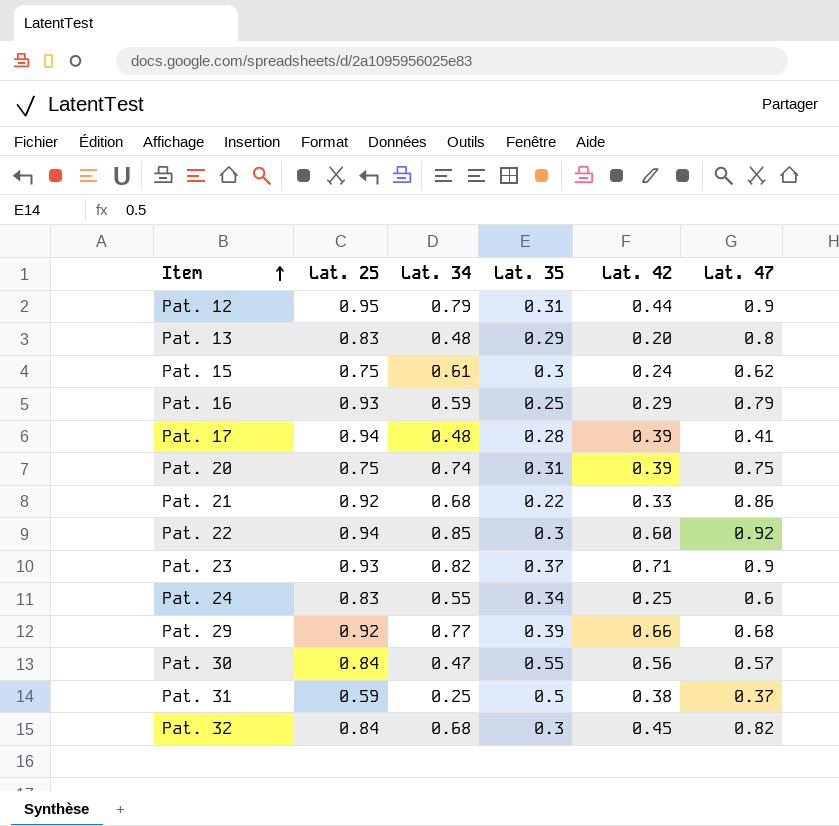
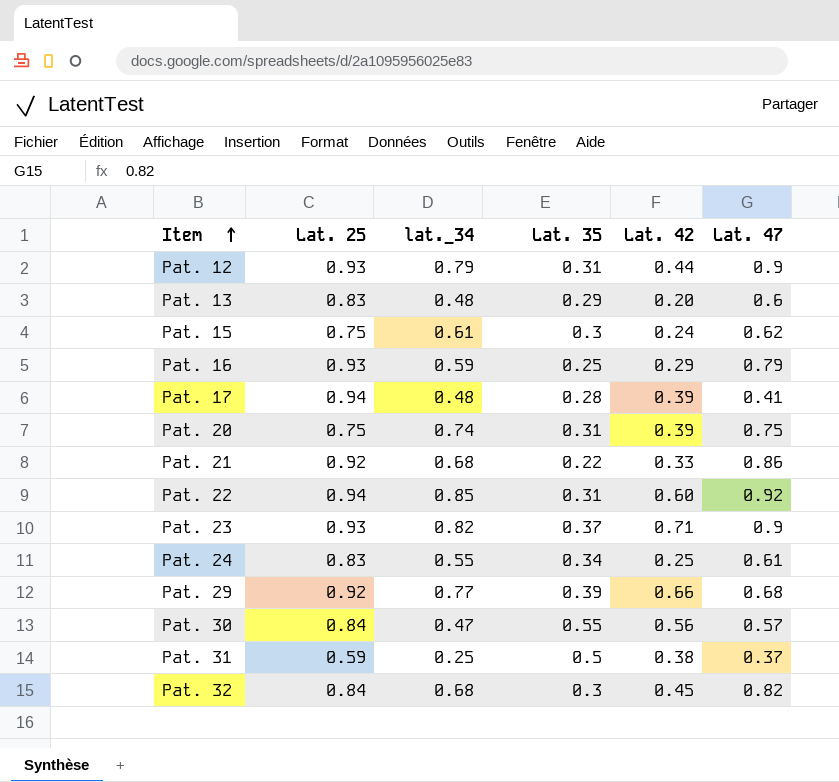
column name: Lat. 34 -> lat._34
Pat. 12 | Lat. 25: 0.95 -> 0.93
Pat. 13 | Lat. 47: 0.8 -> 0.6
Pat. 22 | Lat. 35: 0.3 -> 0.31
Pat. 24 | Lat. 47: 0.6 -> 0.61

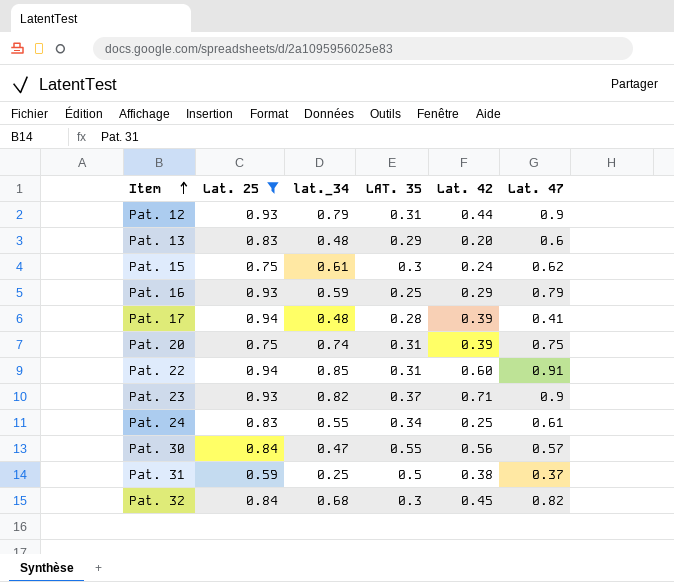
filter: none -> Lat. 25 != 0.92
column name: Lat. 35 -> LAT. 35
Pat. 22 | Lat. 47: 0.92 -> 0.91

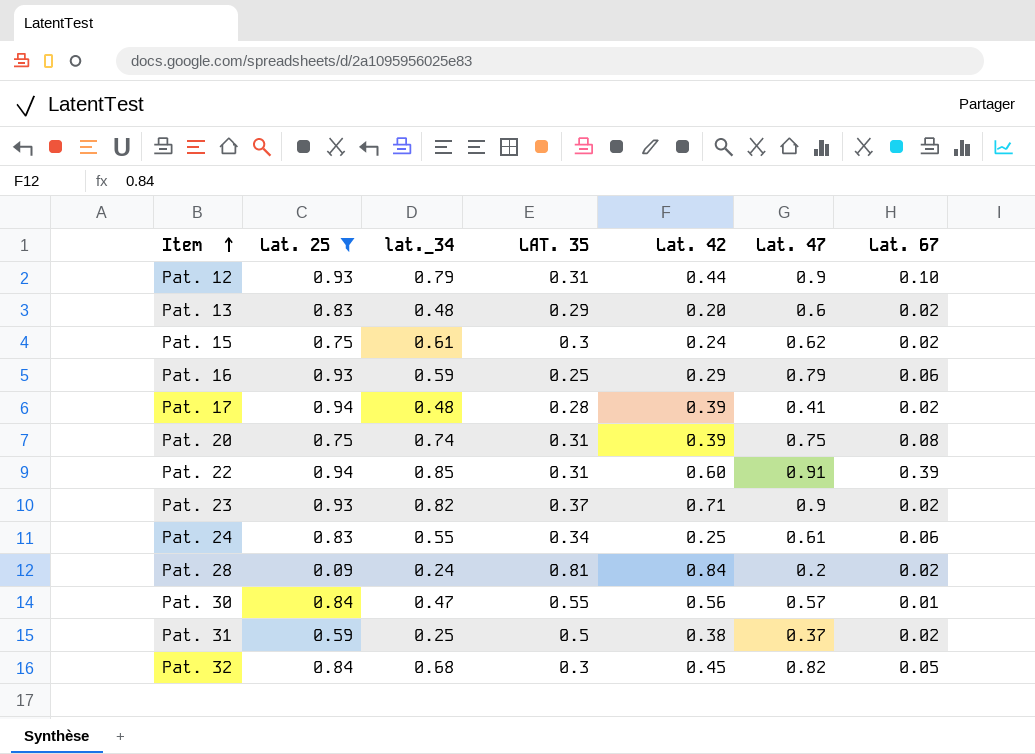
column Lat. 67 | position: none -> 7
row Pat. 28: none -> 0.09 | 0.24 | 0.81 | 0.84 | 0.2 | 0.02

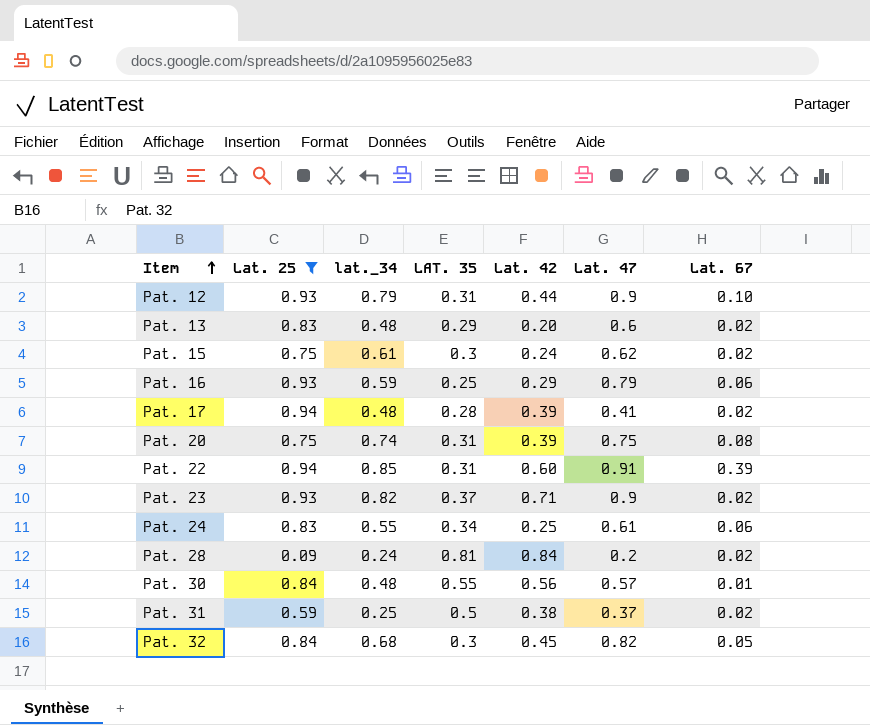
Pat. 30 | lat._34: 0.47 -> 0.48

